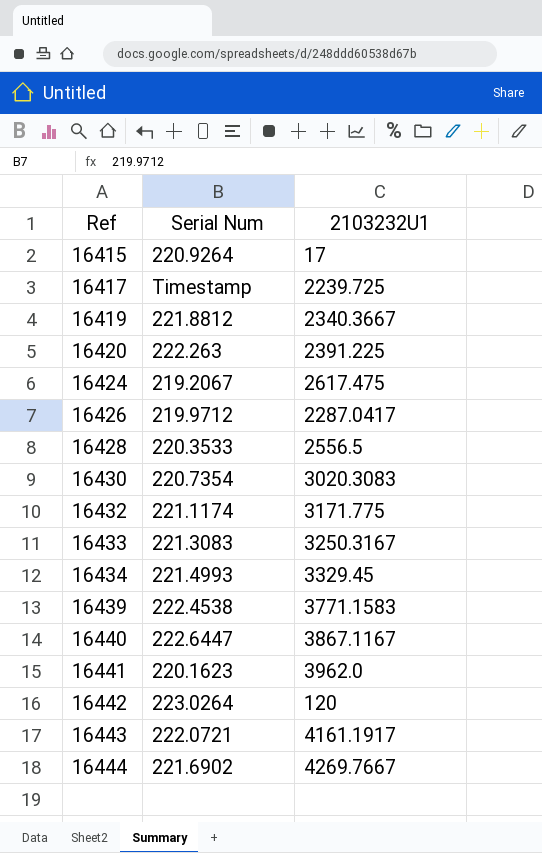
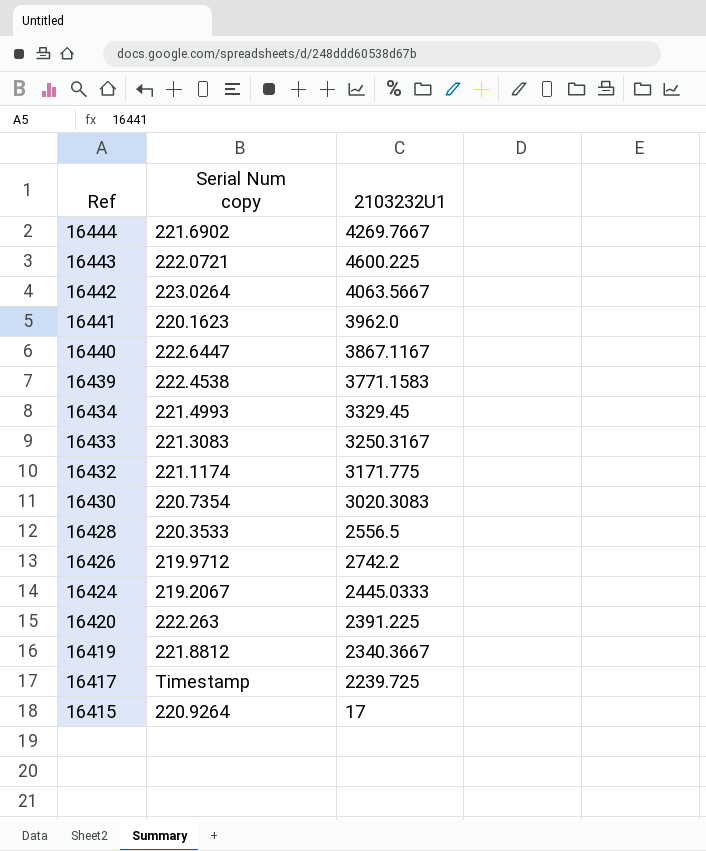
row order: Ref ascending -> Ref descending
column name: Serial Num -> Serial Num copy
16443 | 2103232U1: 4161.1917 -> 4600.225
16442 | 2103232U1: 120 -> 4063.5667
16426 | 2103232U1: 2287.0417 -> 2742.2
16424 | 2103232U1: 2617.475 -> 2445.0333

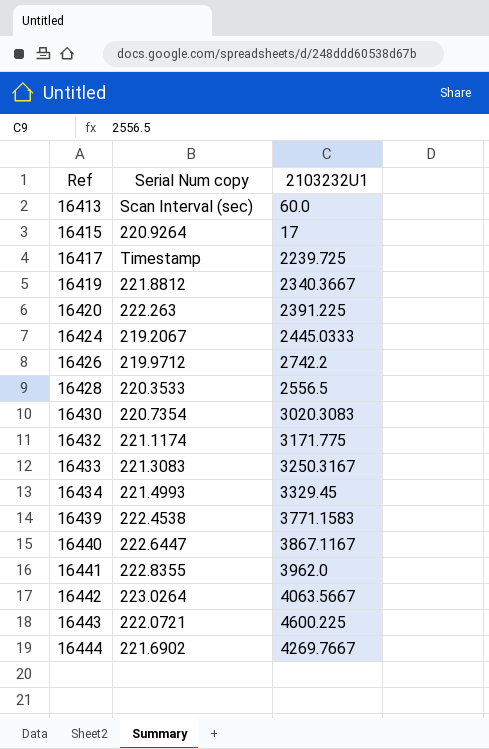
row order: Ref descending -> Ref ascending
row 16413: none -> Scan Interval (sec) | 60.0
16441 | Serial Num copy: 220.1623 -> 222.8355

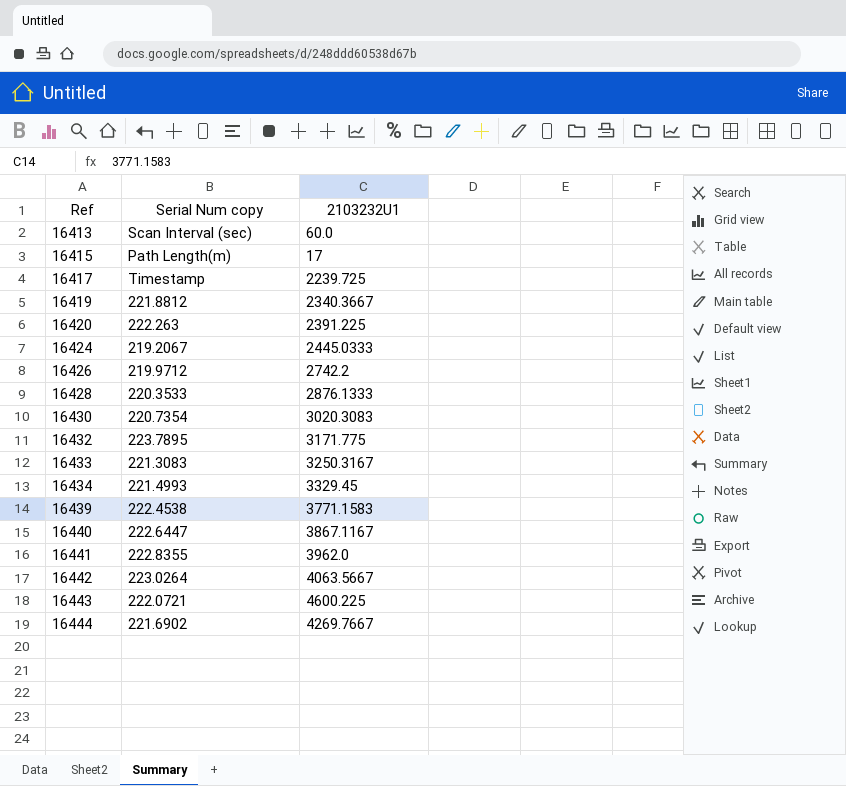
16415 | Serial Num copy: 220.9264 -> Path Length(m)
16428 | 2103232U1: 2556.5 -> 2876.1333
16432 | Serial Num copy: 221.1174 -> 223.7895

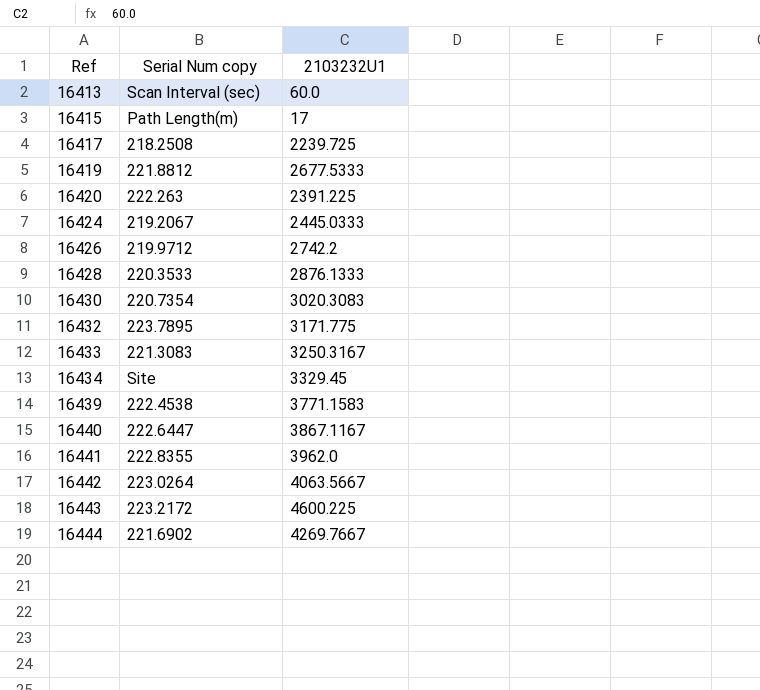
16417 | Serial Num copy: Timestamp -> 218.2508
16419 | 2103232U1: 2340.3667 -> 2677.5333
16434 | Serial Num copy: 221.4993 -> Site
16443 | Serial Num copy: 222.0721 -> 223.2172

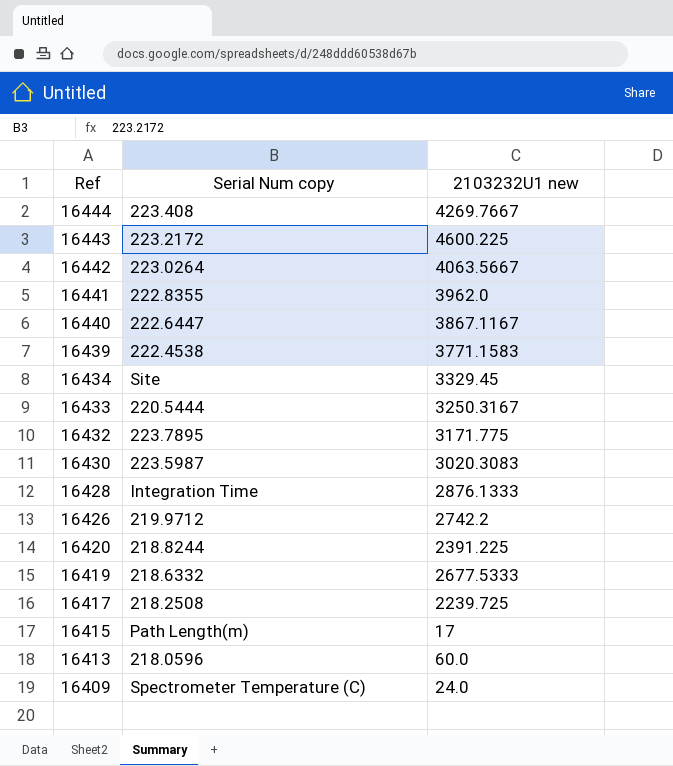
row order: Ref ascending -> Ref descending
column name: 2103232U1 -> 2103232U1 new
row 16424: 219.2067 | 2445.0333 -> none
16444 | Serial Num copy: 221.6902 -> 223.408
16433 | Serial Num copy: 221.3083 -> 220.5444
16430 | Serial Num copy: 220.7354 -> 223.5987
16428 | Serial Num copy: 220.3533 -> Integration Time
16420 | Serial Num copy: 222.263 -> 218.8244
16419 | Serial Num copy: 221.8812 -> 218.6332
16413 | Serial Num copy: Scan Interval (sec) -> 218.0596
row 16409: none -> Spectrometer Temperature (C) | 24.0

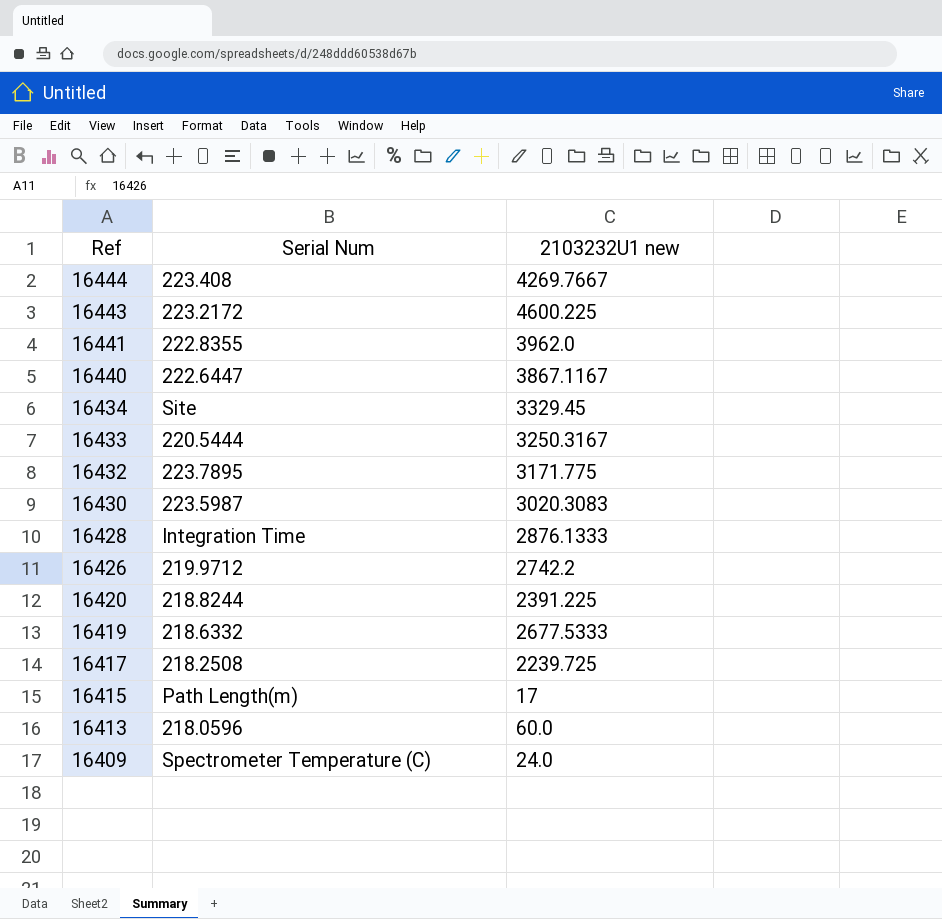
column name: Serial Num copy -> Serial Num
row 16442: 223.0264 | 4063.5667 -> none
row 16439: 222.4538 | 3771.1583 -> none

